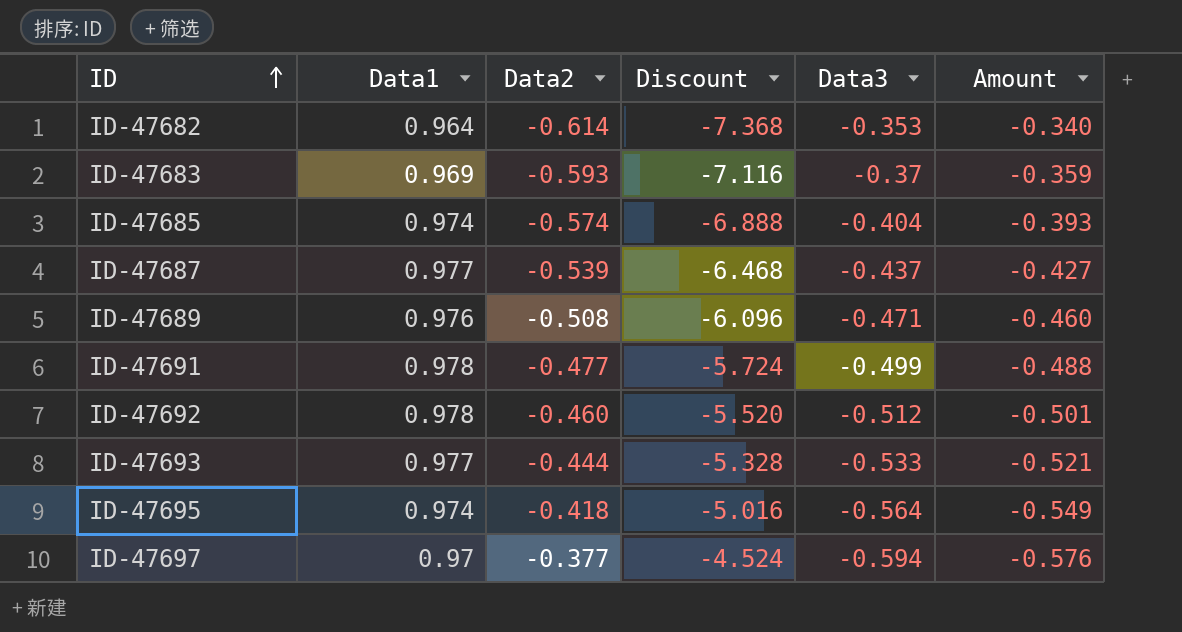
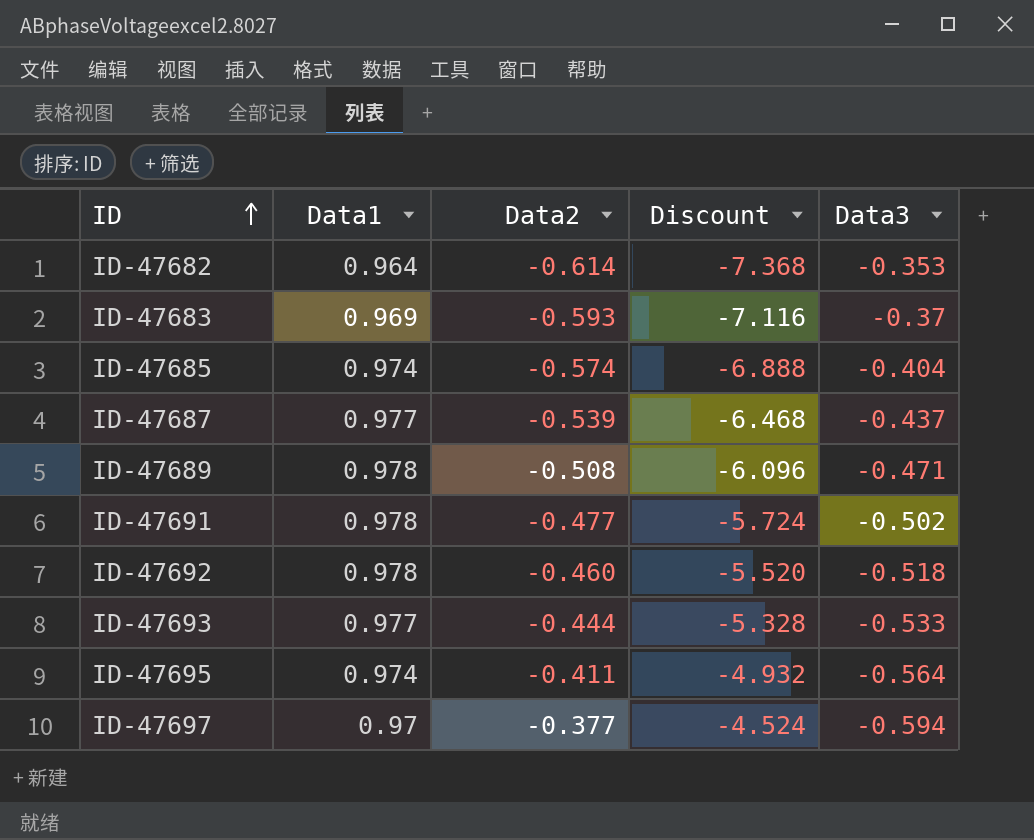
column Amount | formula: [Data1] * [Data3] -> none
ID-47689 | Data1: 0.976 -> 0.978
ID-47691 | Data3: -0.499 -> -0.502
ID-47692 | Data3: -0.512 -> -0.518
ID-47695 | Data2: -0.418 -> -0.411
ID-47695 | Discount: -5.016 -> -4.932

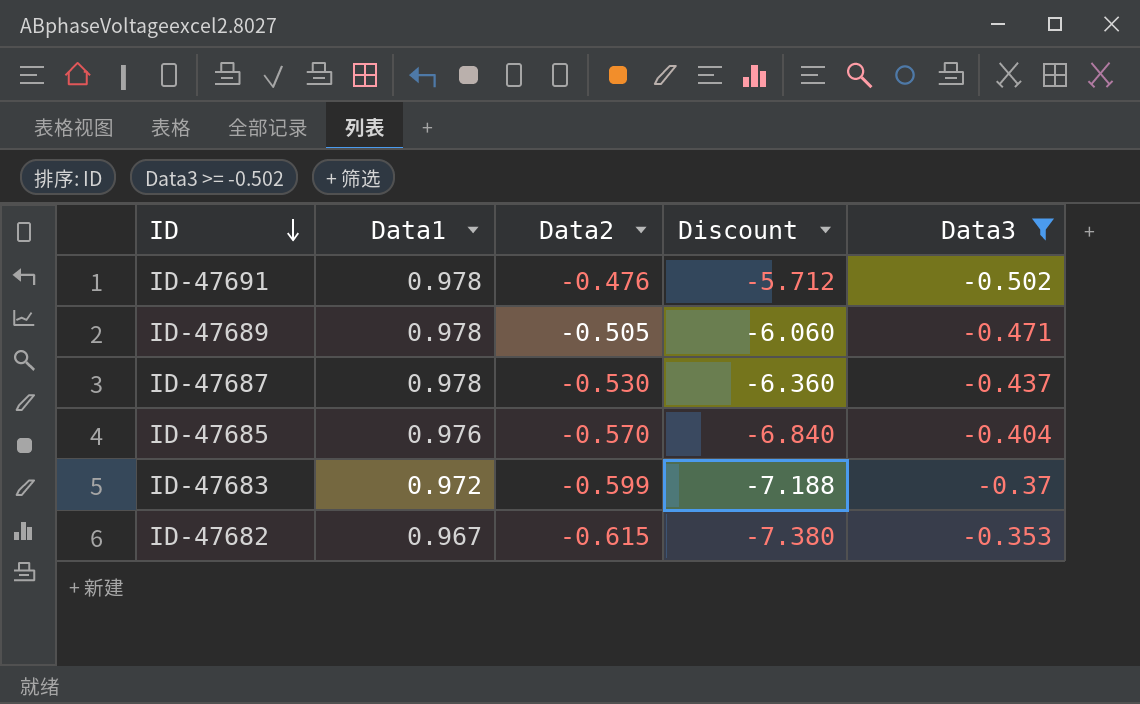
filter: none -> Data3 >= -0.502
row order: ID ascending -> ID descending
ID-47691 | Data2: -0.477 -> -0.476
ID-47691 | Discount: -5.724 -> -5.712
ID-47689 | Data2: -0.508 -> -0.505
ID-47689 | Discount: -6.096 -> -6.060
ID-47687 | Data1: 0.977 -> 0.978
ID-47687 | Data2: -0.539 -> -0.530
ID-47687 | Discount: -6.468 -> -6.360
ID-47685 | Data1: 0.974 -> 0.976
ID-47685 | Data2: -0.574 -> -0.570
ID-47685 | Discount: -6.888 -> -6.840
ID-47683 | Data1: 0.969 -> 0.972
ID-47683 | Data2: -0.593 -> -0.599
ID-47683 | Discount: -7.116 -> -7.188
ID-47682 | Data1: 0.964 -> 0.967
ID-47682 | Data2: -0.614 -> -0.615
ID-47682 | Discount: -7.368 -> -7.380

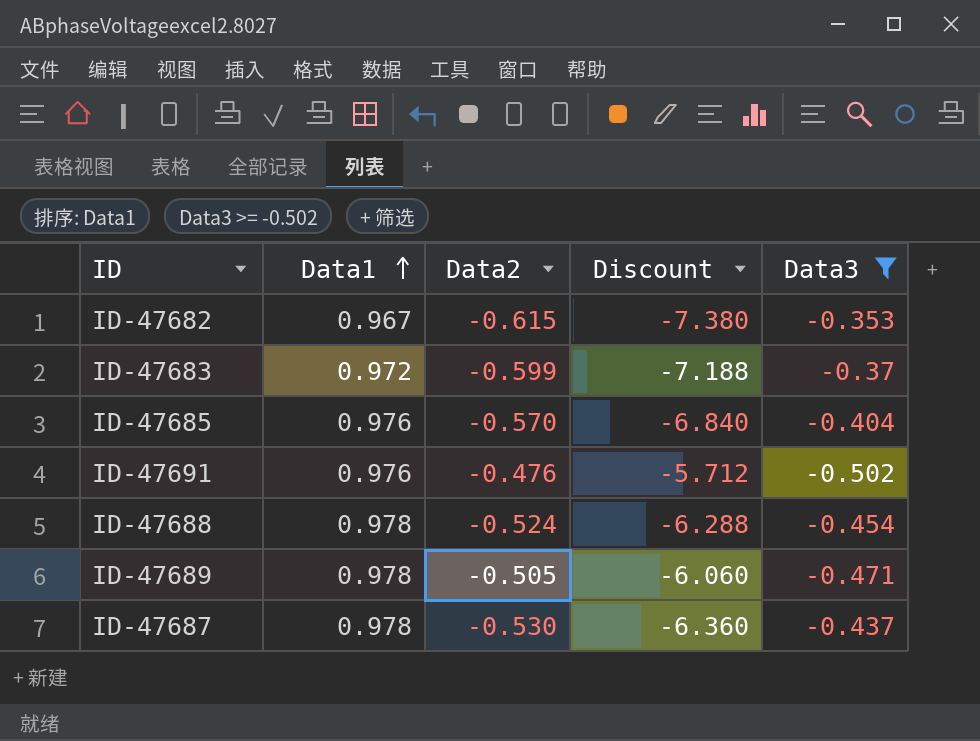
row order: ID descending -> Data1 ascending
ID-47691 | Data1: 0.978 -> 0.976
row ID-47688: none -> 0.978 | -0.524 | -6.288 | -0.454

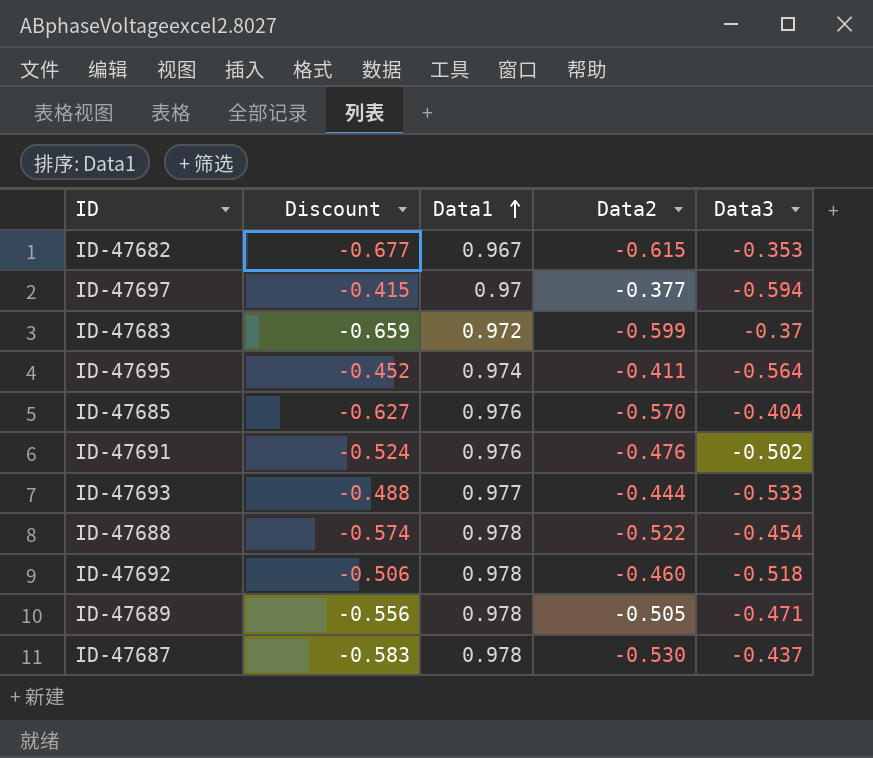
filter: Data3 >= -0.502 -> none
column Discount | formula: [Data2] * 12 -> [Data2] * 1.1
column Discount | position: 4 -> 2
ID-47688 | Data2: -0.524 -> -0.522

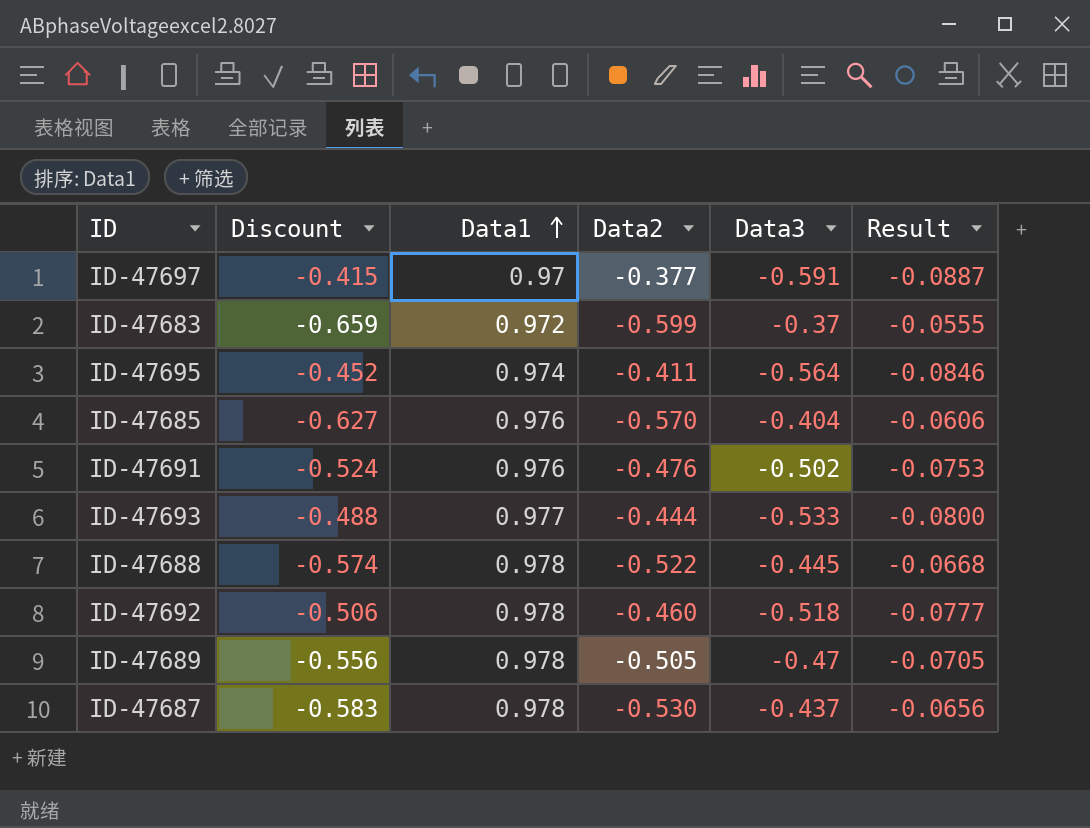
column Result | formula: none -> [Data3] * 0.15
row ID-47682: -0.677 | 0.967 | -0.615 | -0.353 -> none
ID-47697 | Data3: -0.594 -> -0.591
ID-47688 | Data3: -0.454 -> -0.445
ID-47689 | Data3: -0.471 -> -0.47

